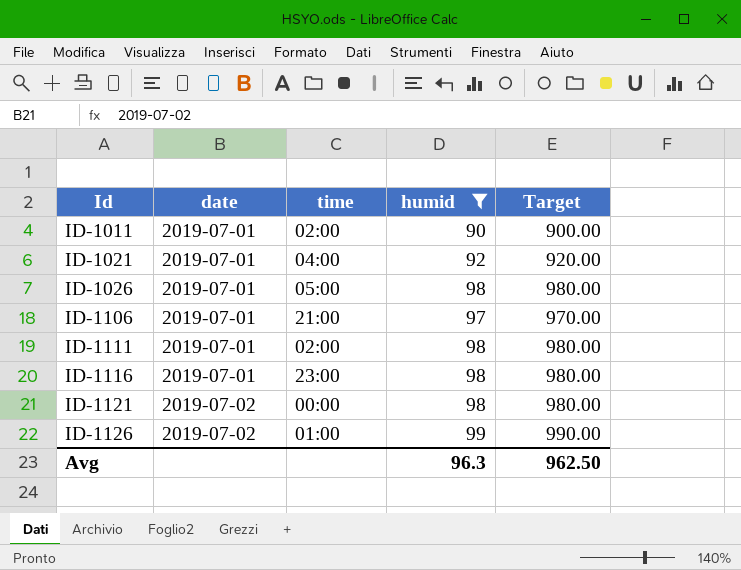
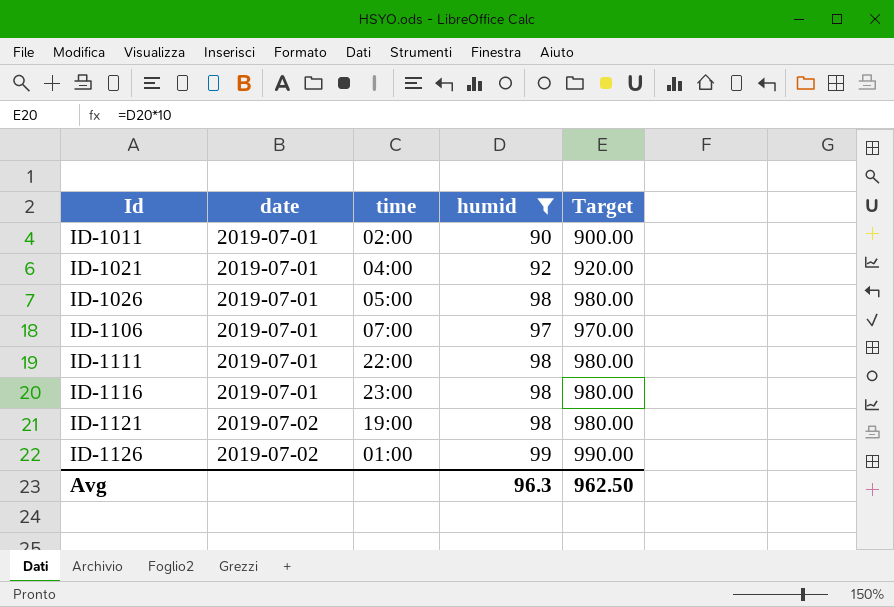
ID-1106 | time: 21:00 -> 07:00
ID-1111 | time: 02:00 -> 22:00
ID-1121 | time: 00:00 -> 19:00

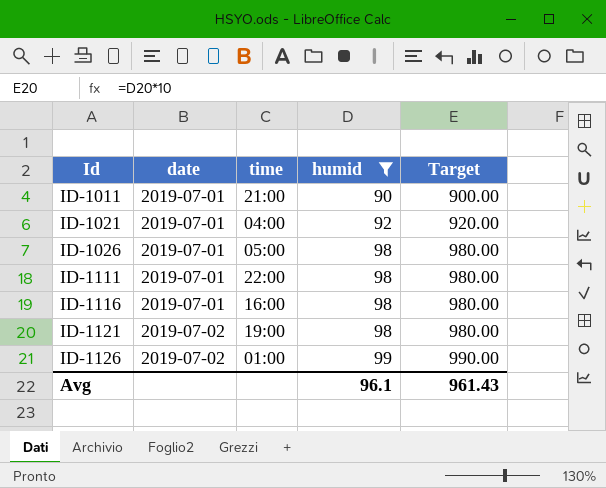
row ID-1106: 2019-07-01 | 07:00 | 97 | 970.00 -> none
ID-1011 | time: 02:00 -> 21:00
ID-1116 | time: 23:00 -> 16:00
Avg | humid: 96.3 -> 96.1
Avg | Target: 962.50 -> 961.43

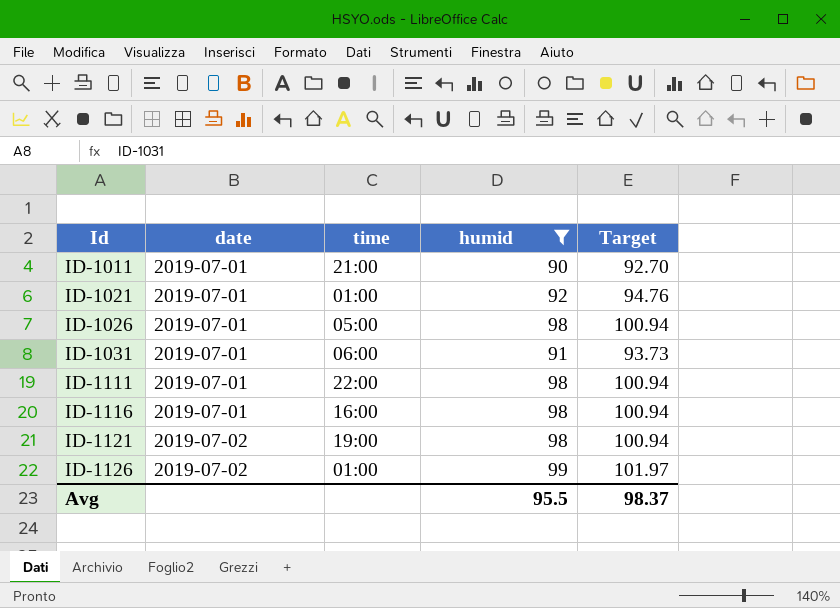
column Target | formula: [humid] * 10 -> [humid] * 1.03
ID-1021 | time: 04:00 -> 01:00
row ID-1031: none -> 2019-07-01 | 06:00 | 91 | 93.73
Avg | humid: 96.1 -> 95.5
Avg | Target: 961.43 -> 98.37

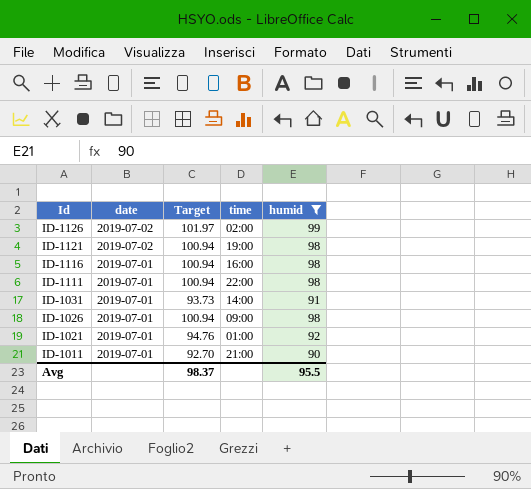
row order: Id ascending -> Id descending
column Target | position: 5 -> 3
ID-1126 | time: 01:00 -> 02:00
ID-1031 | time: 06:00 -> 14:00
ID-1026 | time: 05:00 -> 09:00

